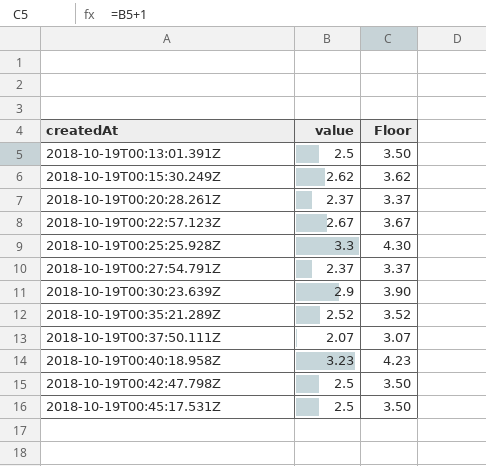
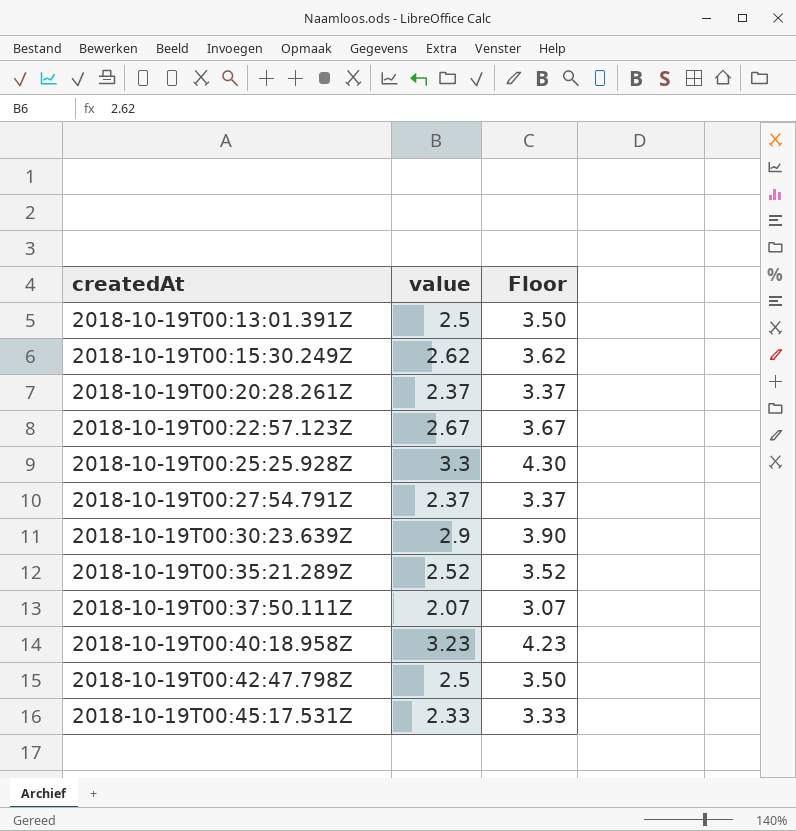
2018-10-19T00:45:17.531Z | value: 2.5 -> 2.33
2018-10-19T00:45:17.531Z | Floor: 3.50 -> 3.33

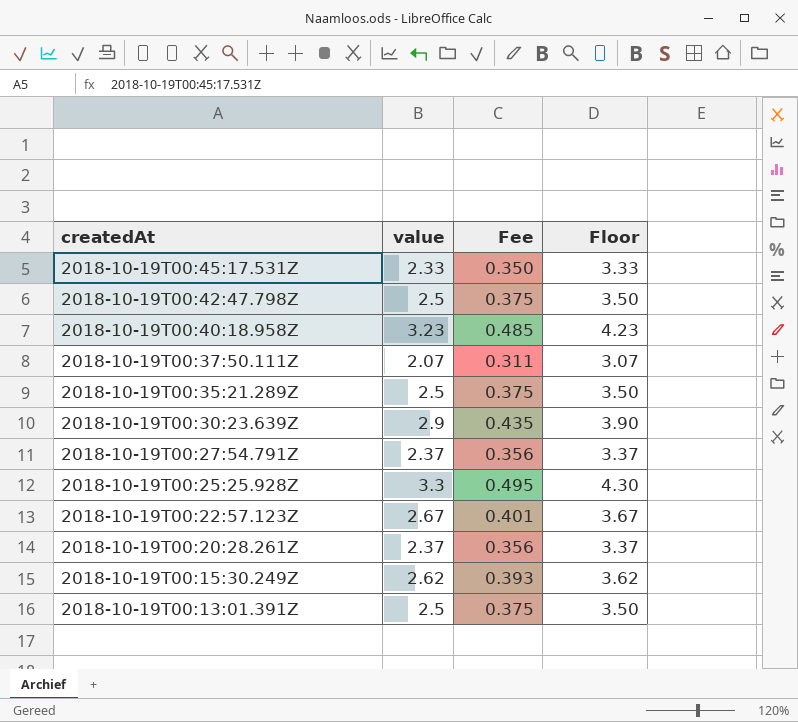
row order: createdAt ascending -> createdAt descending
column Fee | formula: none -> [value] * 0.15
2018-10-19T00:35:21.289Z | value: 2.52 -> 2.5
2018-10-19T00:35:21.289Z | Floor: 3.52 -> 3.50

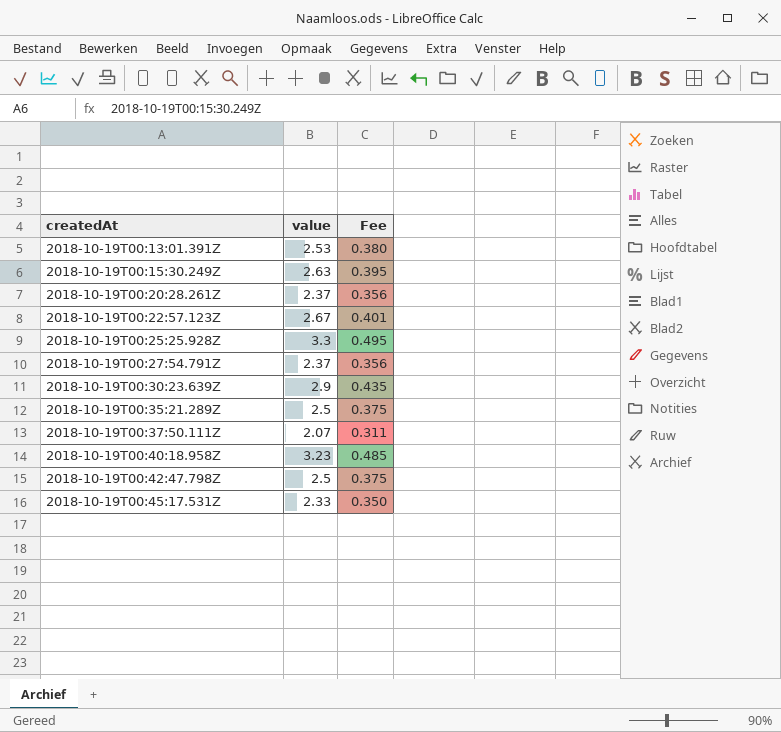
row order: createdAt descending -> createdAt ascending
column Floor | formula: [value] + 1 -> none
2018-10-19T00:13:01.391Z | value: 2.5 -> 2.53
2018-10-19T00:13:01.391Z | Fee: 0.375 -> 0.380
2018-10-19T00:15:30.249Z | value: 2.62 -> 2.63
2018-10-19T00:15:30.249Z | Fee: 0.393 -> 0.395

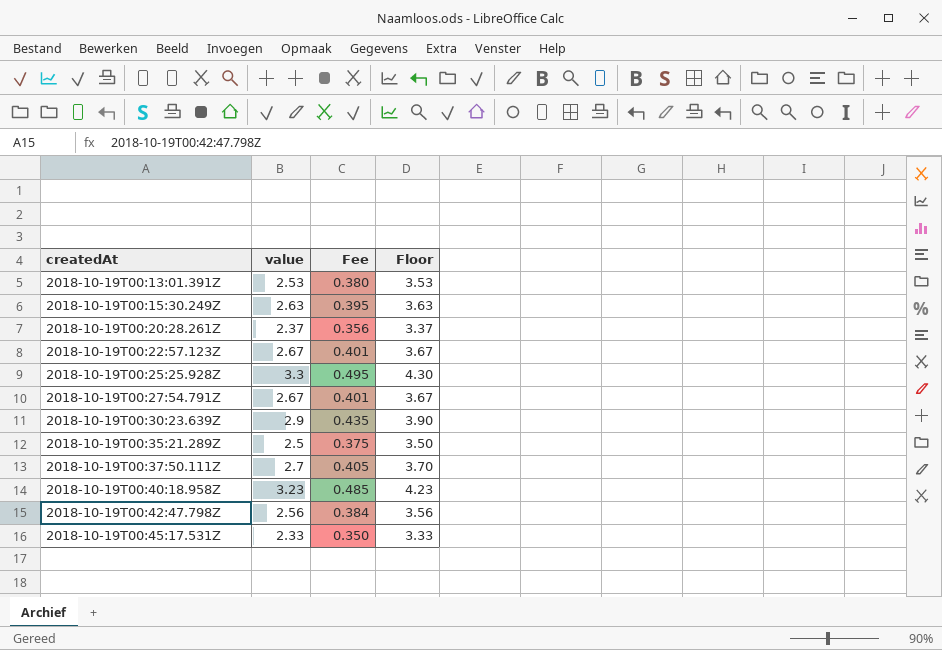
column Floor | formula: none -> [value] + 1
2018-10-19T00:27:54.791Z | value: 2.37 -> 2.67
2018-10-19T00:27:54.791Z | Fee: 0.356 -> 0.401
2018-10-19T00:37:50.111Z | value: 2.07 -> 2.7
2018-10-19T00:37:50.111Z | Fee: 0.311 -> 0.405
2018-10-19T00:42:47.798Z | value: 2.5 -> 2.56
2018-10-19T00:42:47.798Z | Fee: 0.375 -> 0.384

